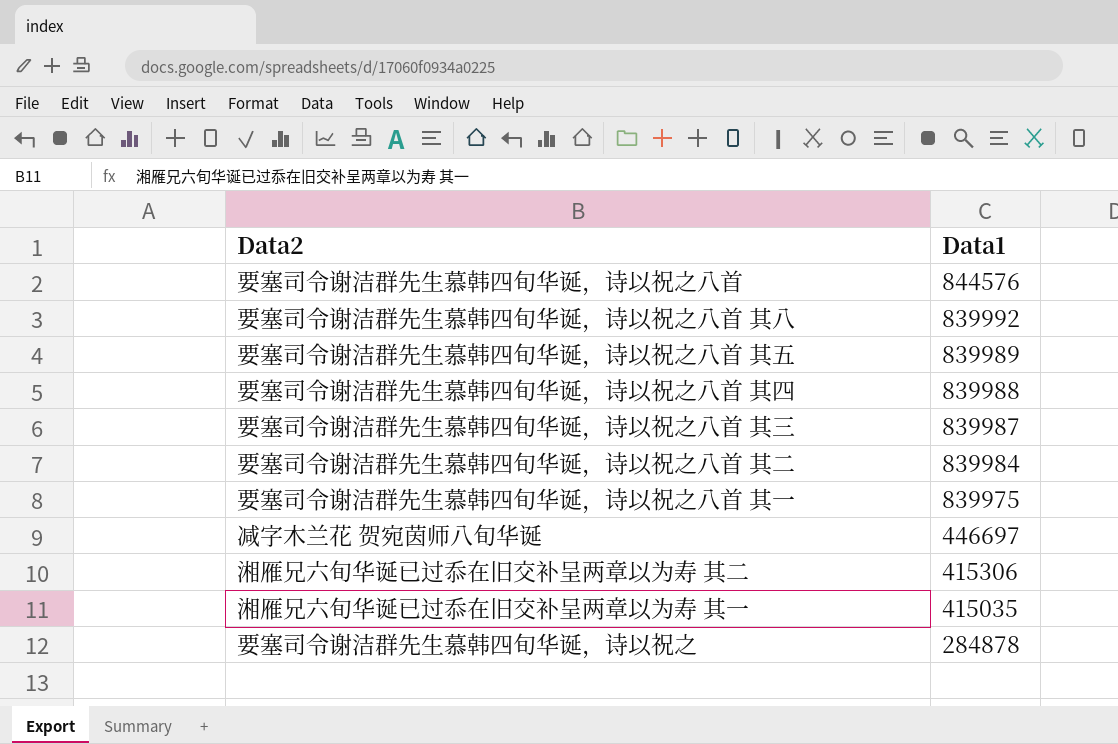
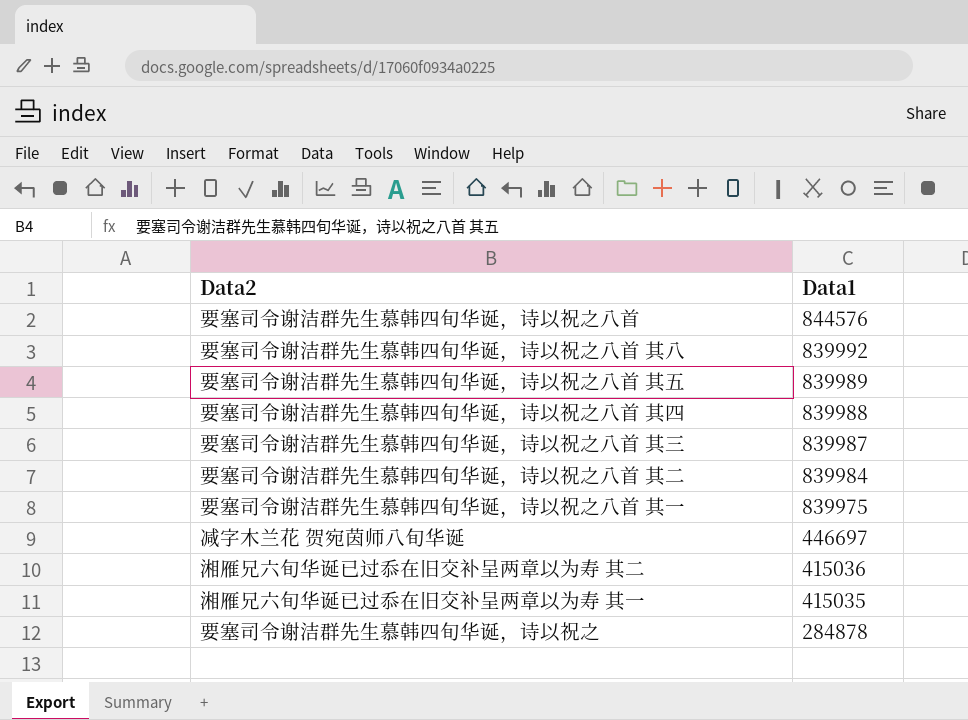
湘雁兄六旬华诞已过忝在旧交补呈两章以为寿 其二 | Data1: 415306 -> 415036

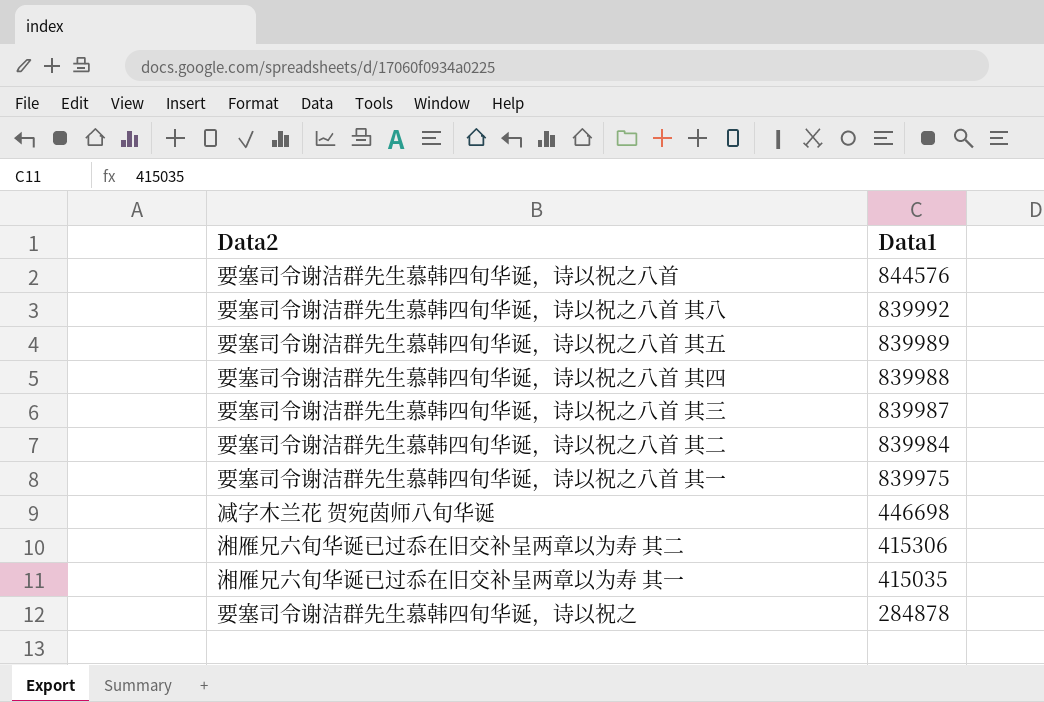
减字木兰花 贺宛茵师八旬华诞 | Data1: 446697 -> 446698
湘雁兄六旬华诞已过忝在旧交补呈两章以为寿 其二 | Data1: 415036 -> 415306

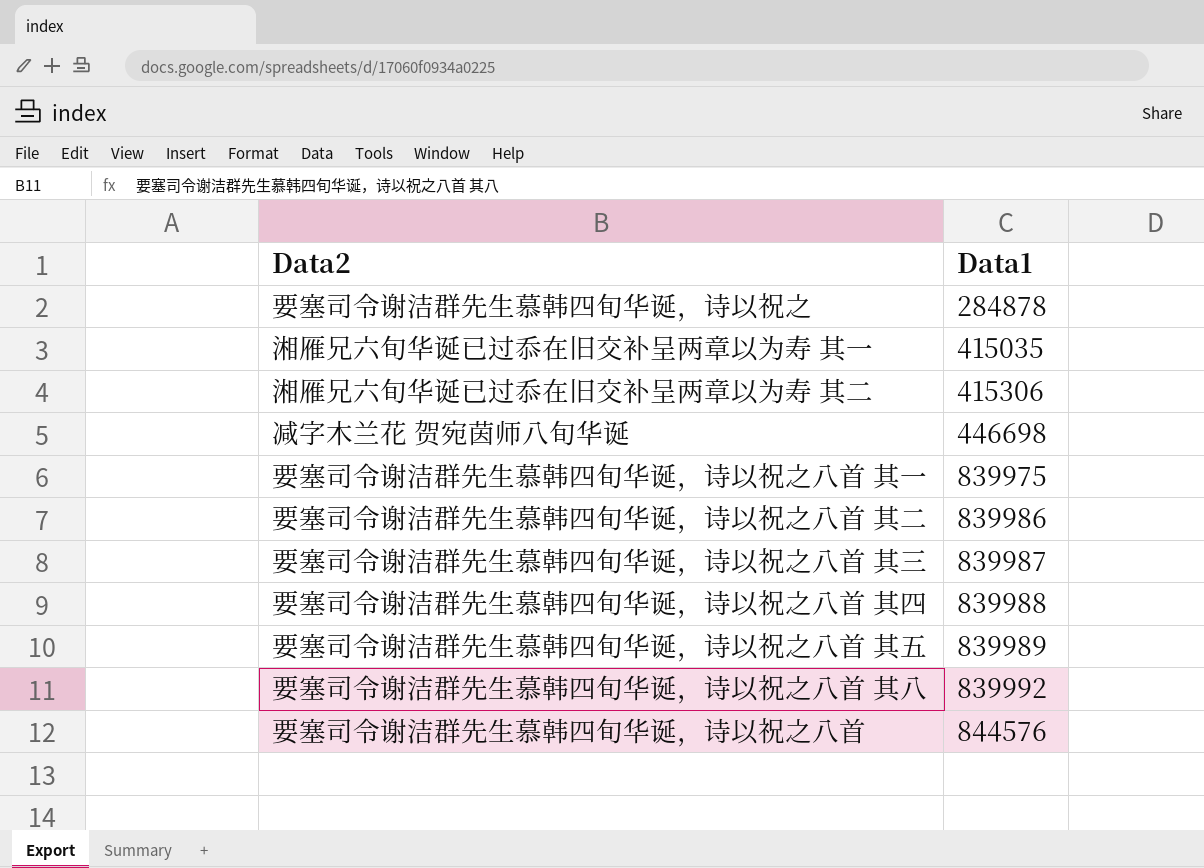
row order: Data1 descending -> Data1 ascending
要塞司令谢洁群先生慕韩四旬华诞，诗以祝之八首 其二 | Data1: 839984 -> 839986

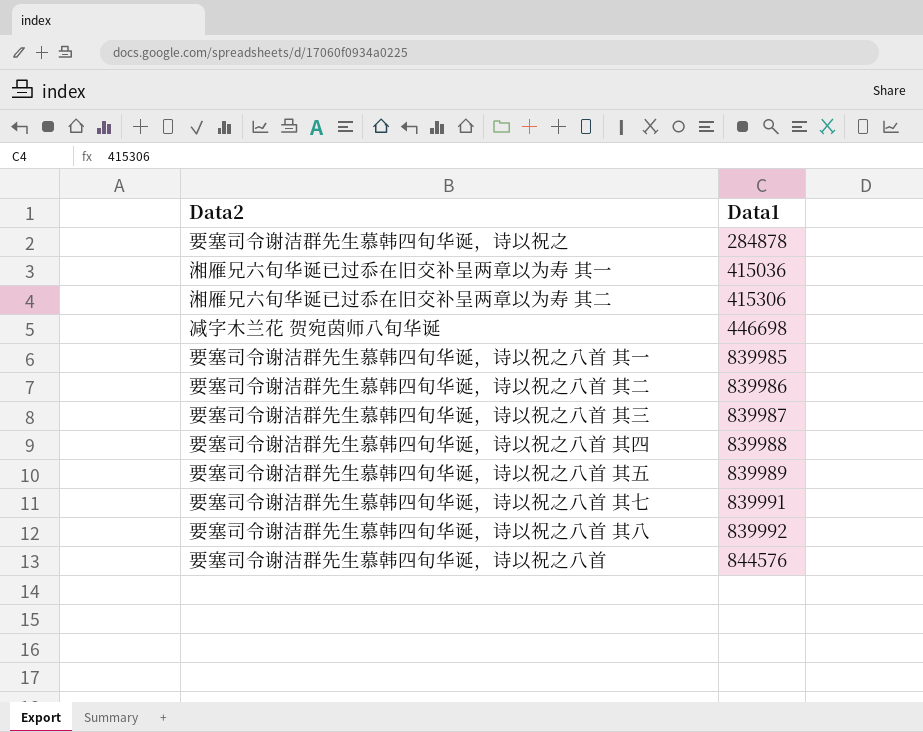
湘雁兄六旬华诞已过忝在旧交补呈两章以为寿 其一 | Data1: 415035 -> 415036
要塞司令谢洁群先生慕韩四旬华诞，诗以祝之八首 其一 | Data1: 839975 -> 839985
row 要塞司令谢洁群先生慕韩四旬华诞，诗以祝之八首 其七: none -> 839991

